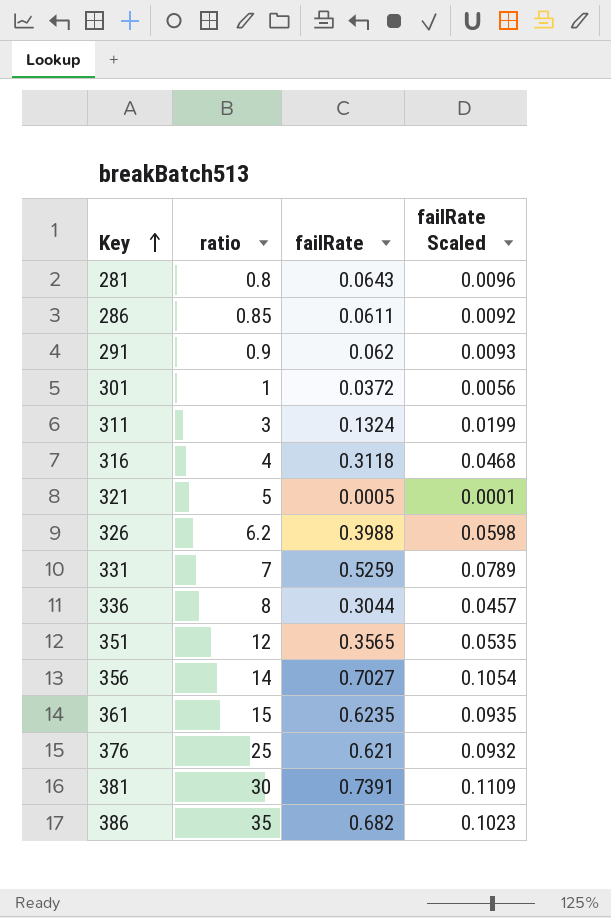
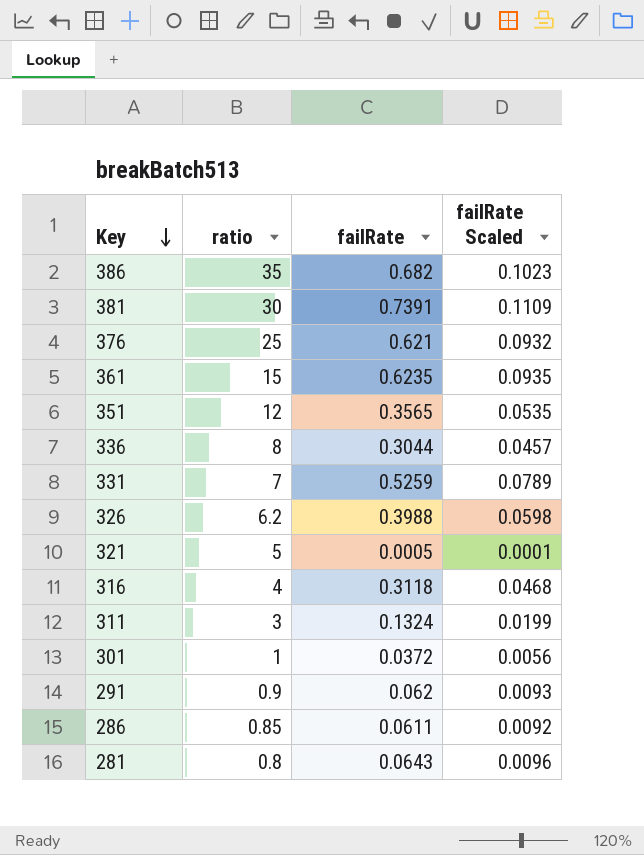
row order: Key ascending -> Key descending
row 356: 14 | 0.7027 | 0.1054 -> none

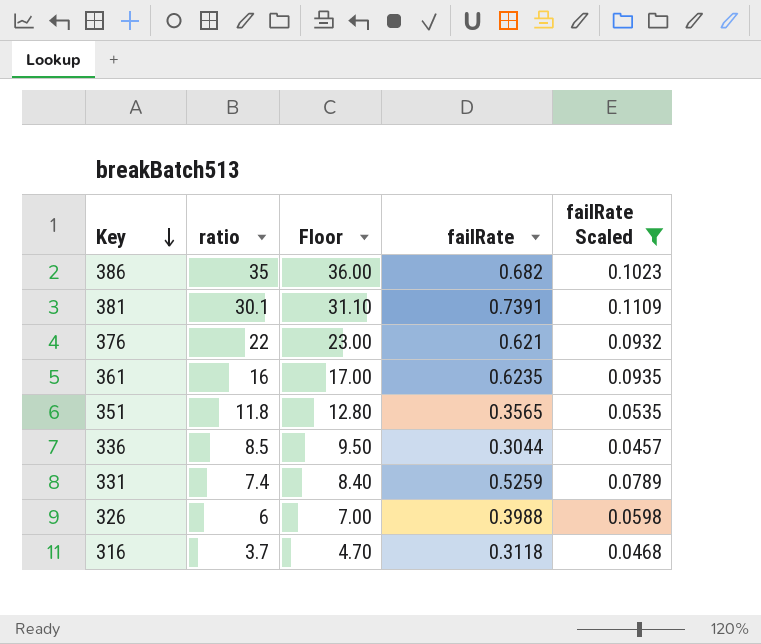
filter: none -> failRate Scaled >= 0.0457
column Floor | formula: none -> [ratio] + 1
381 | ratio: 30 -> 30.1
376 | ratio: 25 -> 22
361 | ratio: 15 -> 16
351 | ratio: 12 -> 11.8
336 | ratio: 8 -> 8.5
331 | ratio: 7 -> 7.4
326 | ratio: 6.2 -> 6
316 | ratio: 4 -> 3.7

